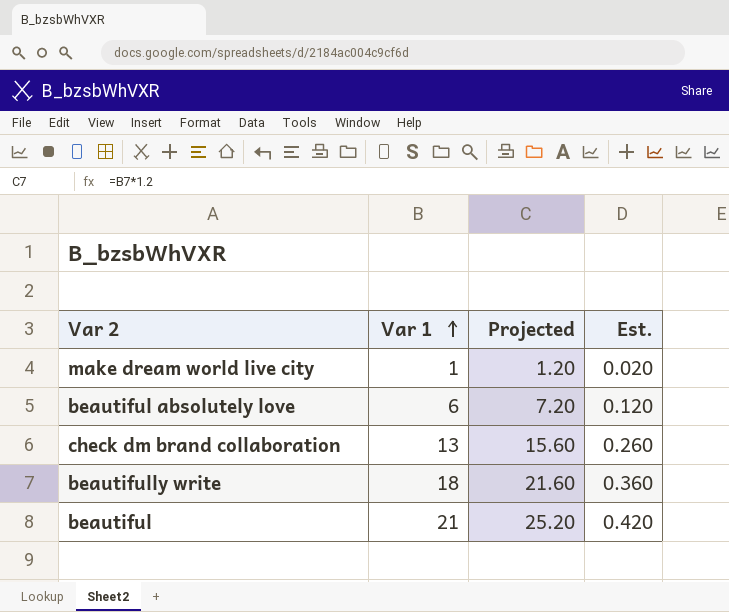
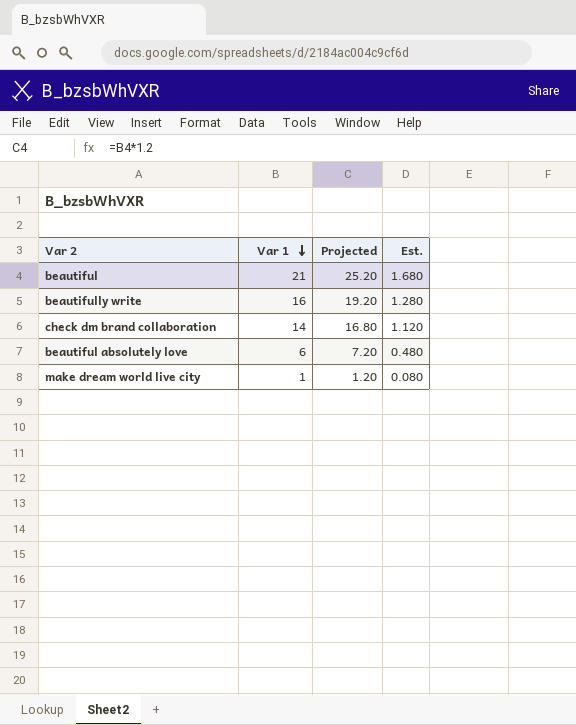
row order: Var 1 ascending -> Var 1 descending
column Est. | formula: [Var 1] * 0.02 -> [Var 1] * 0.08
beautifully write | Var 1: 18 -> 16
beautifully write | Projected: 21.60 -> 19.20
check dm brand collaboration | Var 1: 13 -> 14
check dm brand collaboration | Projected: 15.60 -> 16.80

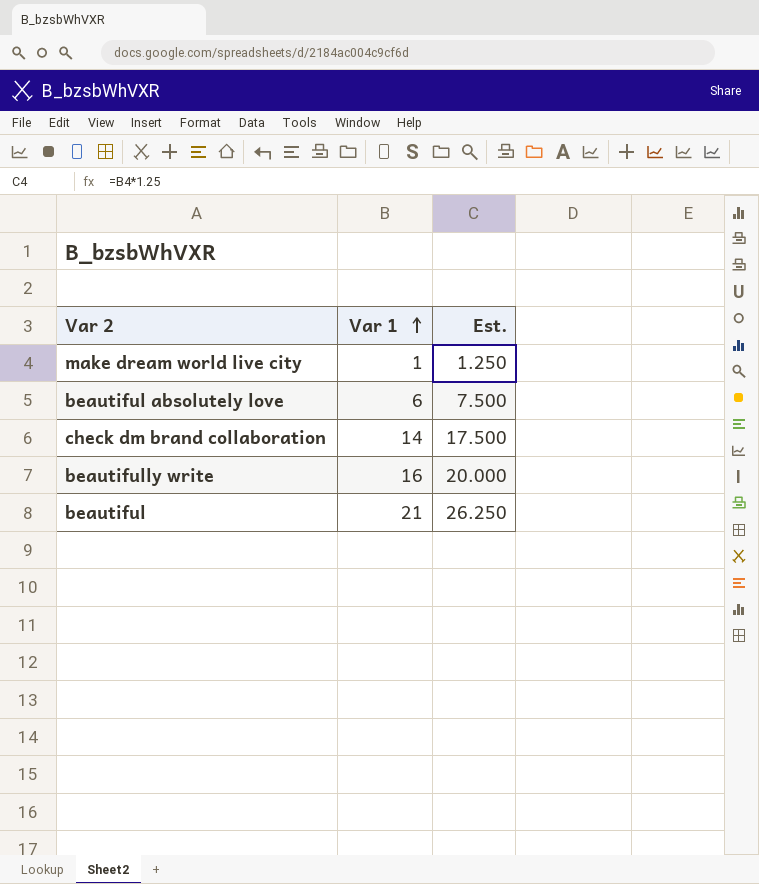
row order: Var 1 descending -> Var 1 ascending
column Projected | formula: [Var 1] * 1.2 -> none
column Est. | formula: [Var 1] * 0.08 -> [Var 1] * 1.25

